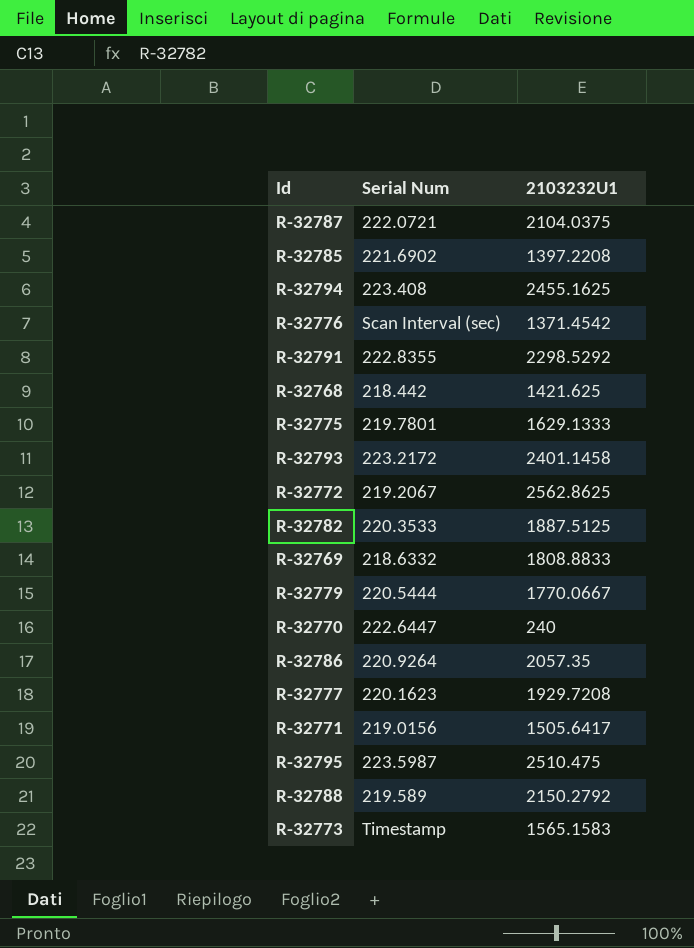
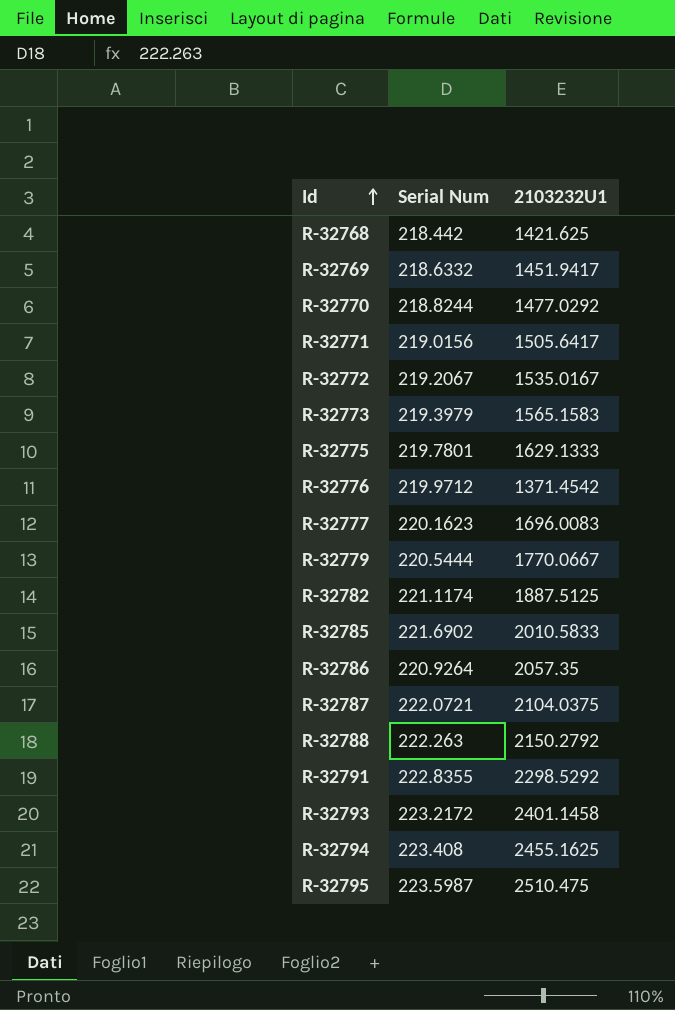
row order: none -> Id ascending
R-32769 | 2103232U1: 1808.8833 -> 1451.9417
R-32770 | Serial Num: 222.6447 -> 218.8244
R-32770 | 2103232U1: 240 -> 1477.0292
R-32772 | 2103232U1: 2562.8625 -> 1535.0167
R-32773 | Serial Num: Timestamp -> 219.3979
R-32776 | Serial Num: Scan Interval (sec) -> 219.9712
R-32777 | 2103232U1: 1929.7208 -> 1696.0083
R-32782 | Serial Num: 220.3533 -> 221.1174
R-32785 | 2103232U1: 1397.2208 -> 2010.5833
R-32788 | Serial Num: 219.589 -> 222.263

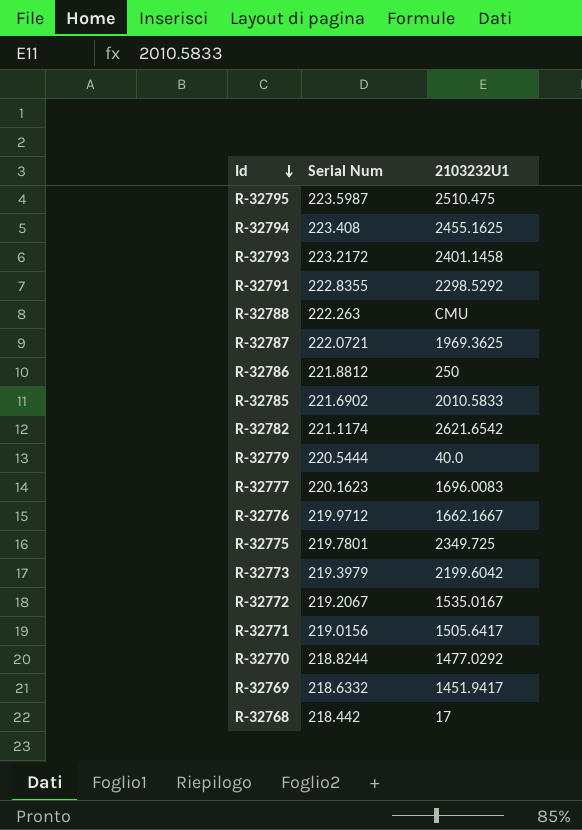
row order: Id ascending -> Id descending
R-32788 | 2103232U1: 2150.2792 -> CMU
R-32787 | 2103232U1: 2104.0375 -> 1969.3625
R-32786 | Serial Num: 220.9264 -> 221.8812
R-32786 | 2103232U1: 2057.35 -> 250
R-32782 | 2103232U1: 1887.5125 -> 2621.6542
R-32779 | 2103232U1: 1770.0667 -> 40.0
R-32776 | 2103232U1: 1371.4542 -> 1662.1667
R-32775 | 2103232U1: 1629.1333 -> 2349.725
R-32773 | 2103232U1: 1565.1583 -> 2199.6042
R-32768 | 2103232U1: 1421.625 -> 17

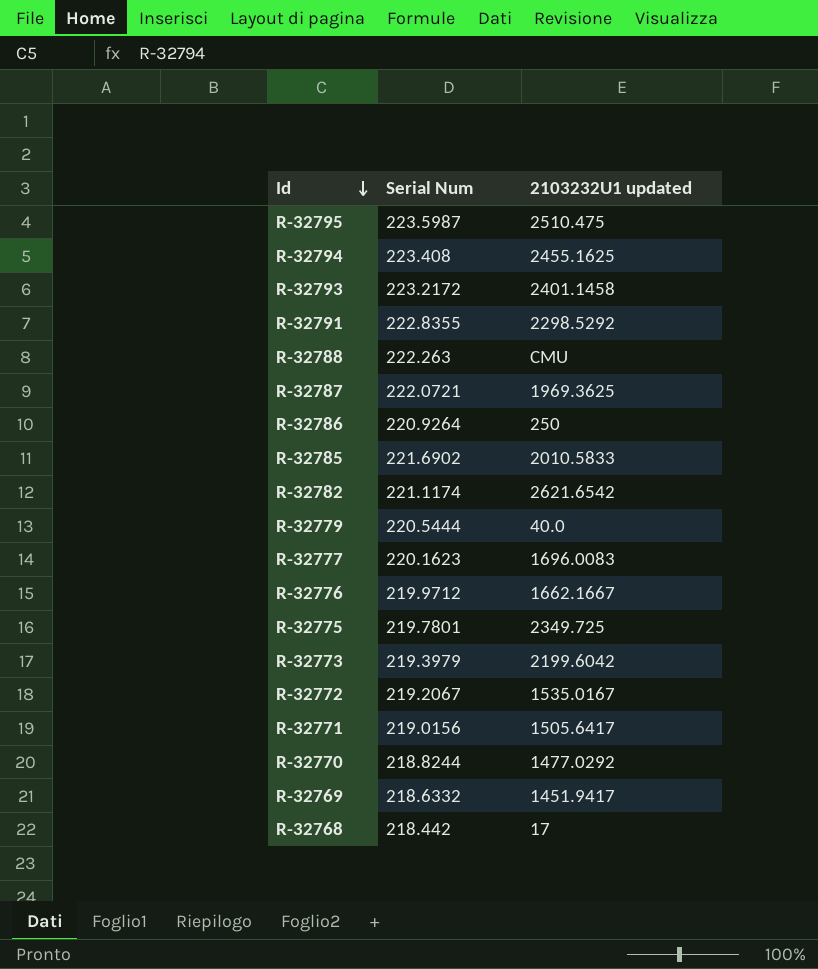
column name: 2103232U1 -> 2103232U1 updated
R-32786 | Serial Num: 221.8812 -> 220.9264

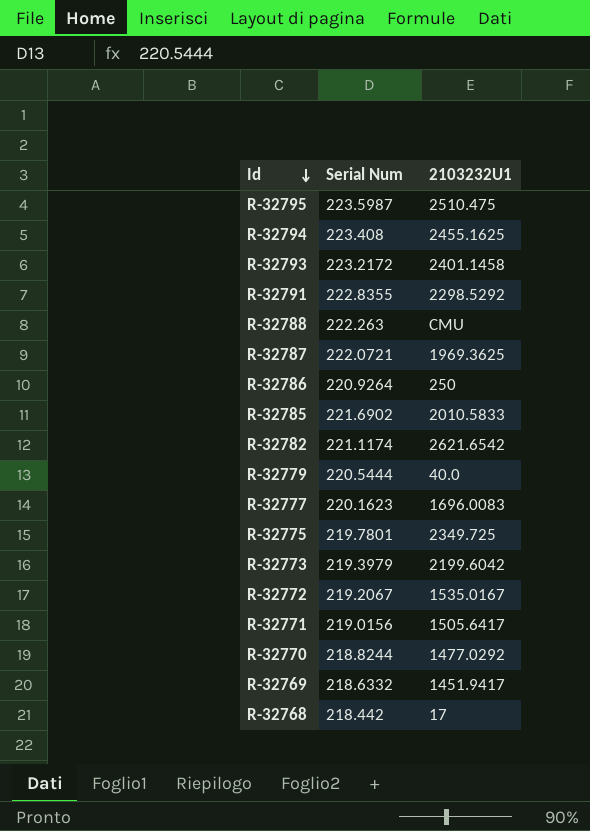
column name: 2103232U1 updated -> 2103232U1
row R-32776: 219.9712 | 1662.1667 -> none

